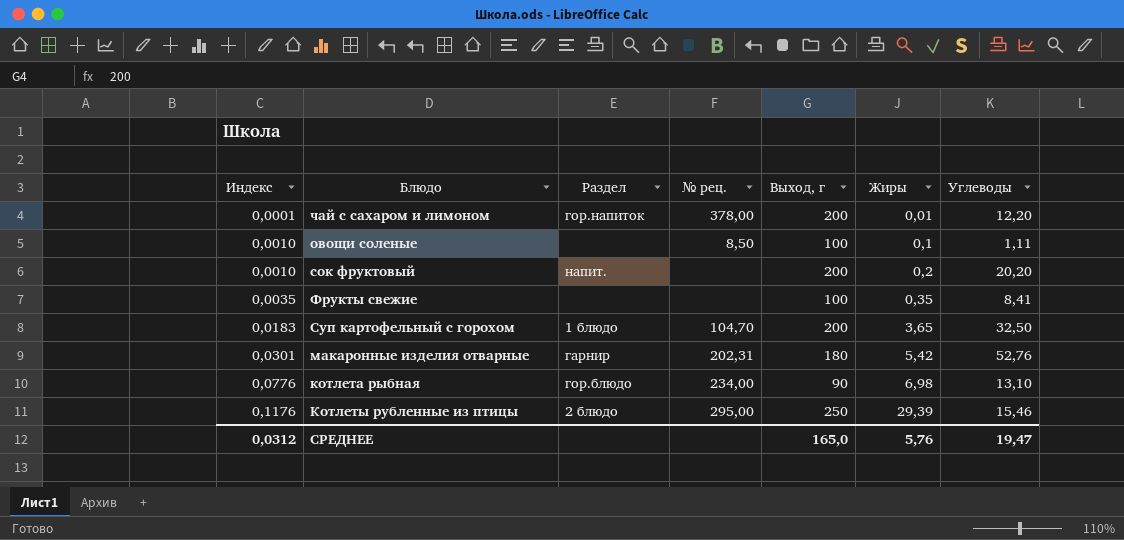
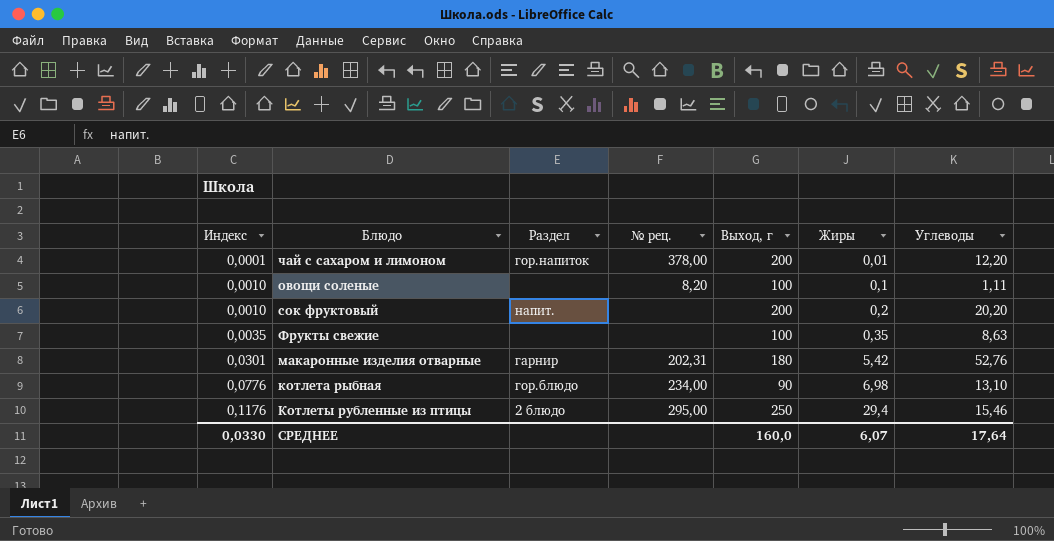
row Суп картофельный с горохом: 0,0183 | 1 блюдо | 104,70 | 200 | 3,65 | 32,50 -> none
овощи соленые | № рец.: 8,50 -> 8,20
Фрукты свежие | Углеводы: 8,41 -> 8,63
Котлеты рубленные из птицы | Жиры: 29,39 -> 29,4
СРЕДНЕЕ | Индекс: 0,0312 -> 0,0330
СРЕДНЕЕ | Выход, г: 165,0 -> 160,0
СРЕДНЕЕ | Жиры: 5,76 -> 6,07
СРЕДНЕЕ | Углеводы: 19,47 -> 17,64

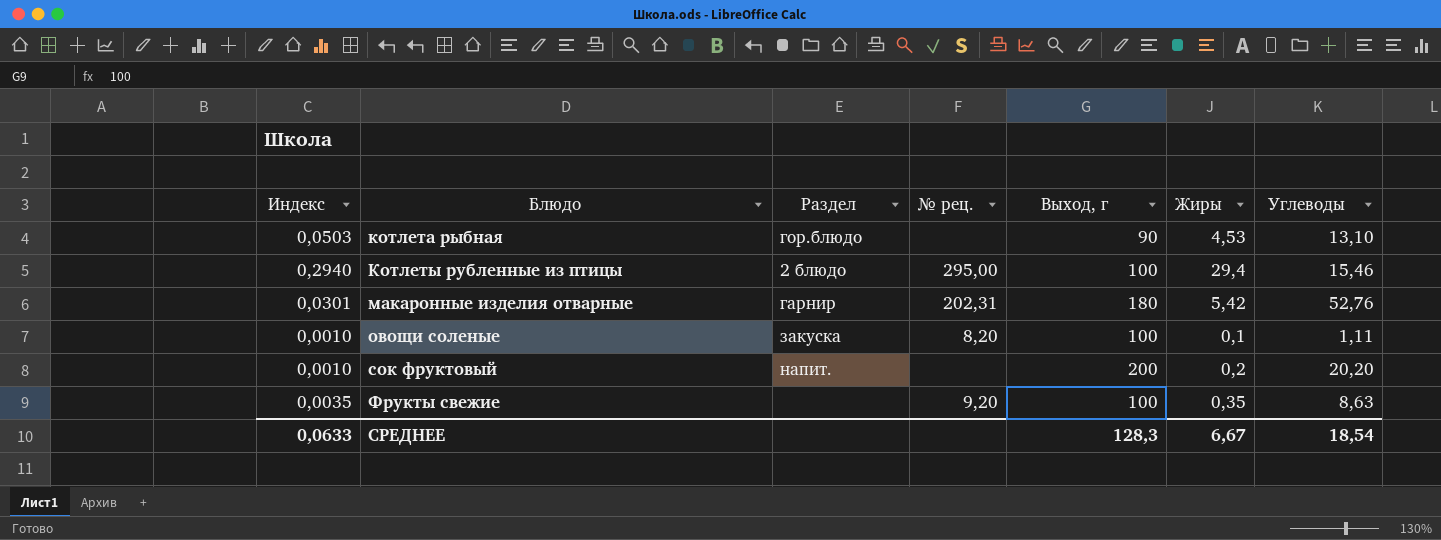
row order: Индекс ascending -> Блюдо ascending
row чай с сахаром и лимоном: 0,0001 | гор.напиток | 378,00 | 200 | 0,01 | 12,20 -> none
котлета рыбная | Индекс: 0,0776 -> 0,0503
котлета рыбная | № рец.: 234,00 -> none
котлета рыбная | Жиры: 6,98 -> 4,53
Котлеты рубленные из птицы | Индекс: 0,1176 -> 0,2940
Котлеты рубленные из птицы | Выход, г: 250 -> 100
овощи соленые | Раздел: none -> закуска
Фрукты свежие | № рец.: none -> 9,20
СРЕДНЕЕ | Индекс: 0,0330 -> 0,0633
СРЕДНЕЕ | Выход, г: 160,0 -> 128,3
СРЕДНЕЕ | Жиры: 6,07 -> 6,67
СРЕДНЕЕ | Углеводы: 17,64 -> 18,54

